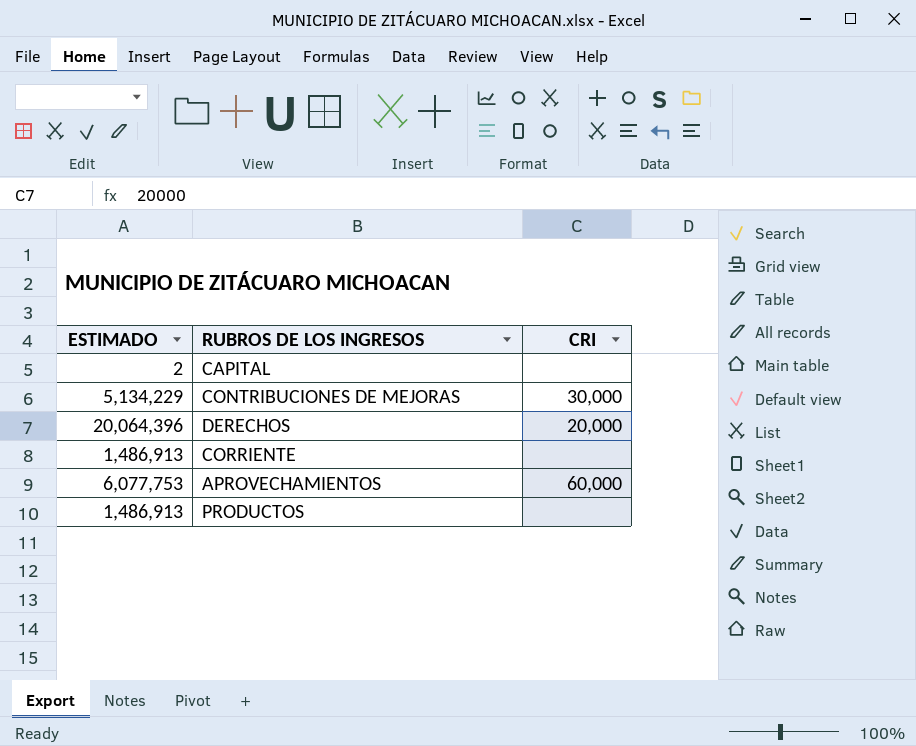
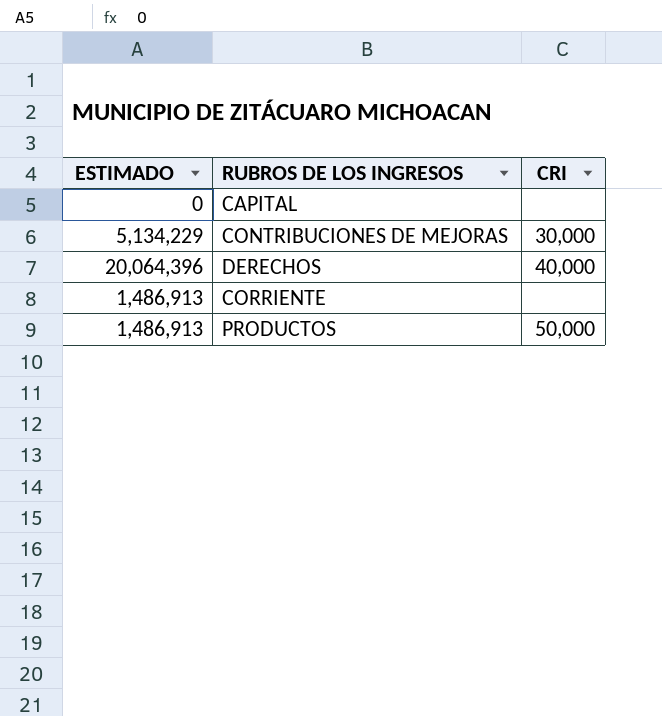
row APROVECHAMIENTOS: 6,077,753 | 60,000 -> none
CAPITAL | ESTIMADO: 2 -> 0
DERECHOS | CRI: 20,000 -> 40,000
PRODUCTOS | CRI: none -> 50,000

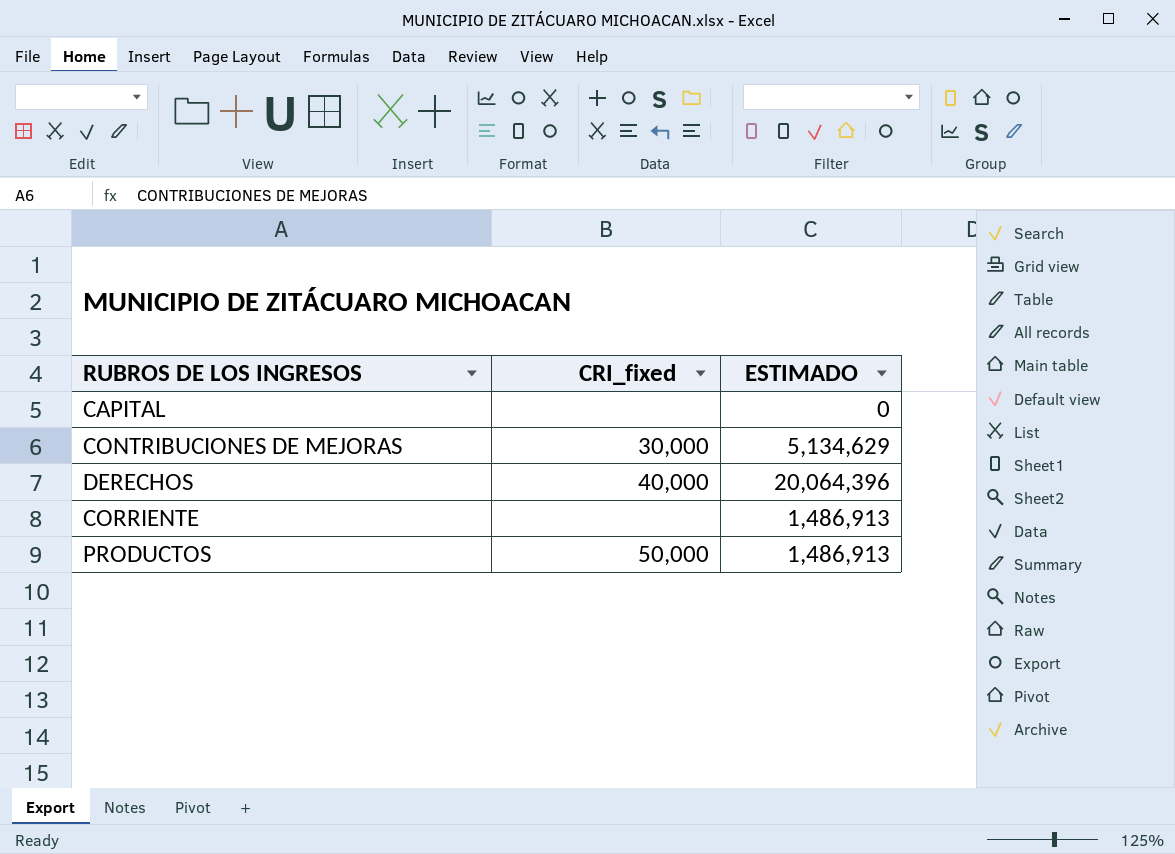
column name: CRI -> CRI_fixed
column ESTIMADO | position: 1 -> 3
CONTRIBUCIONES DE MEJORAS | ESTIMADO: 5,134,229 -> 5,134,629

